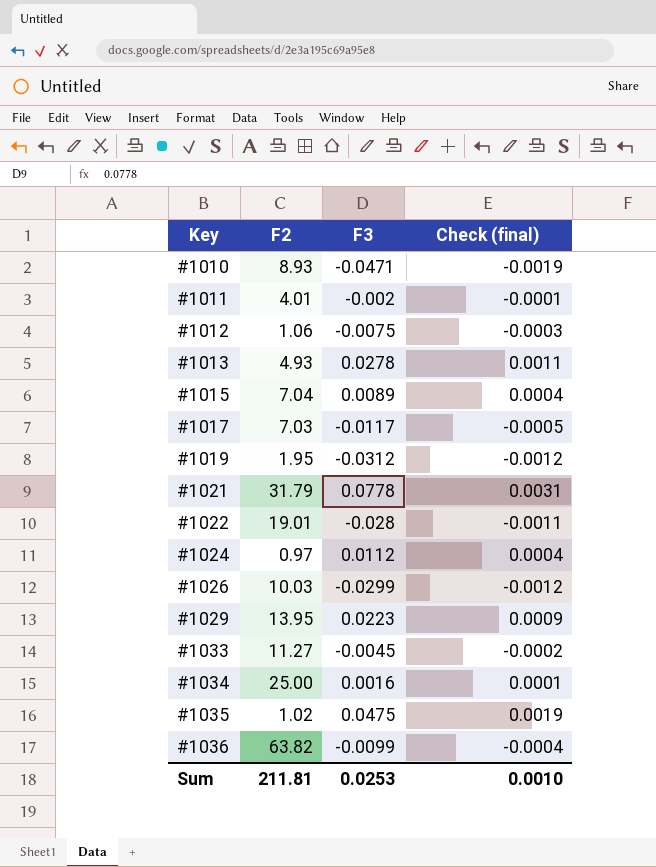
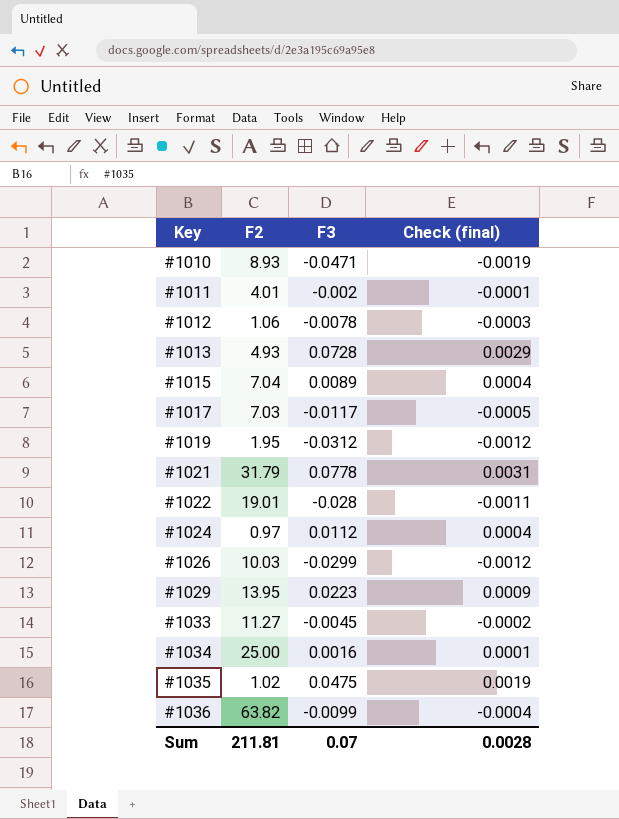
#1012 | F3: -0.0075 -> -0.0078
#1013 | F3: 0.0278 -> 0.0728
#1013 | Check (final): 0.0011 -> 0.0029
Sum | F3: 0.0253 -> 0.07
Sum | Check (final): 0.0010 -> 0.0028

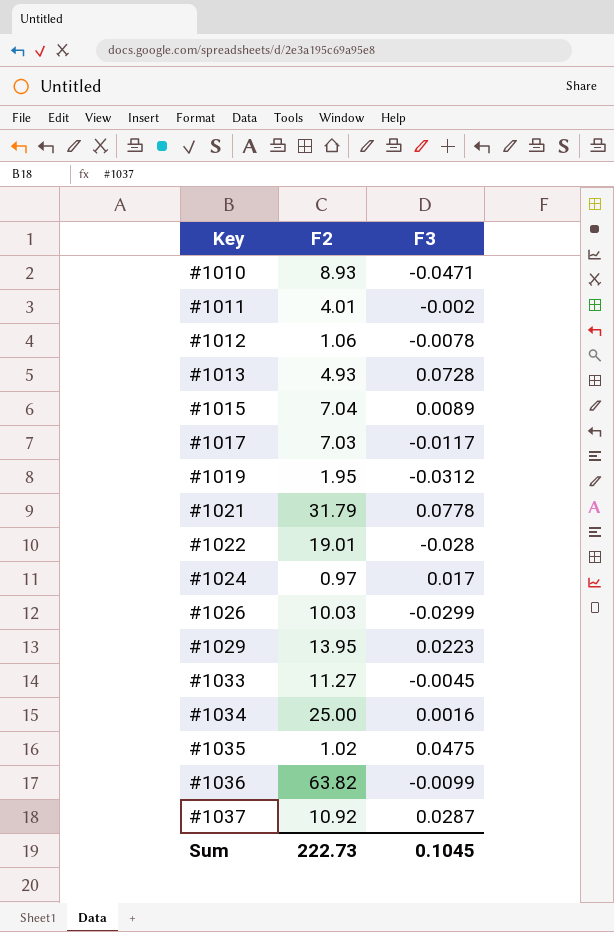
column Check (final) | formula: [F3] * 0.04 -> none
#1024 | F3: 0.0112 -> 0.017
row #1037: none -> 10.92 | 0.0287
Sum | F2: 211.81 -> 222.73
Sum | F3: 0.07 -> 0.1045

